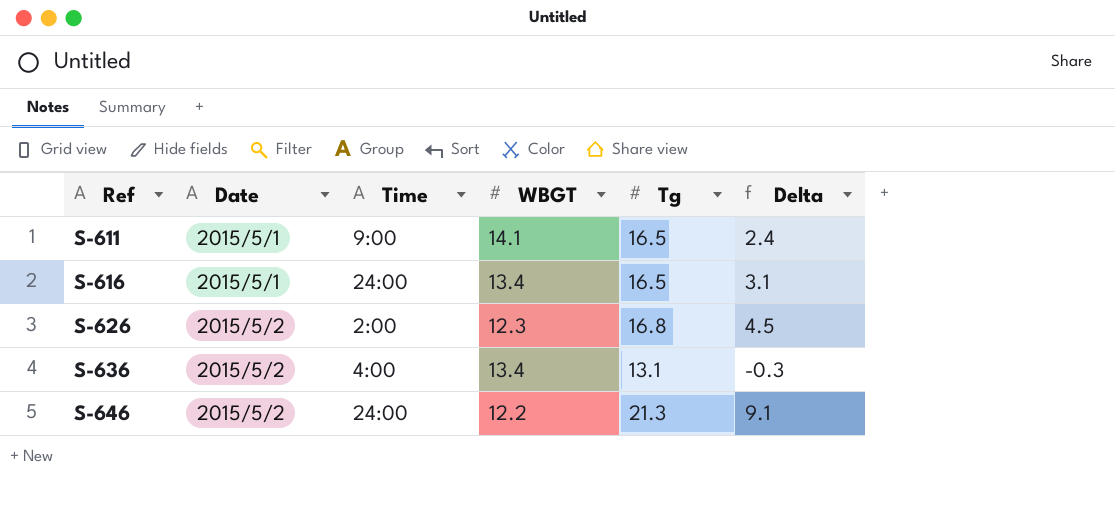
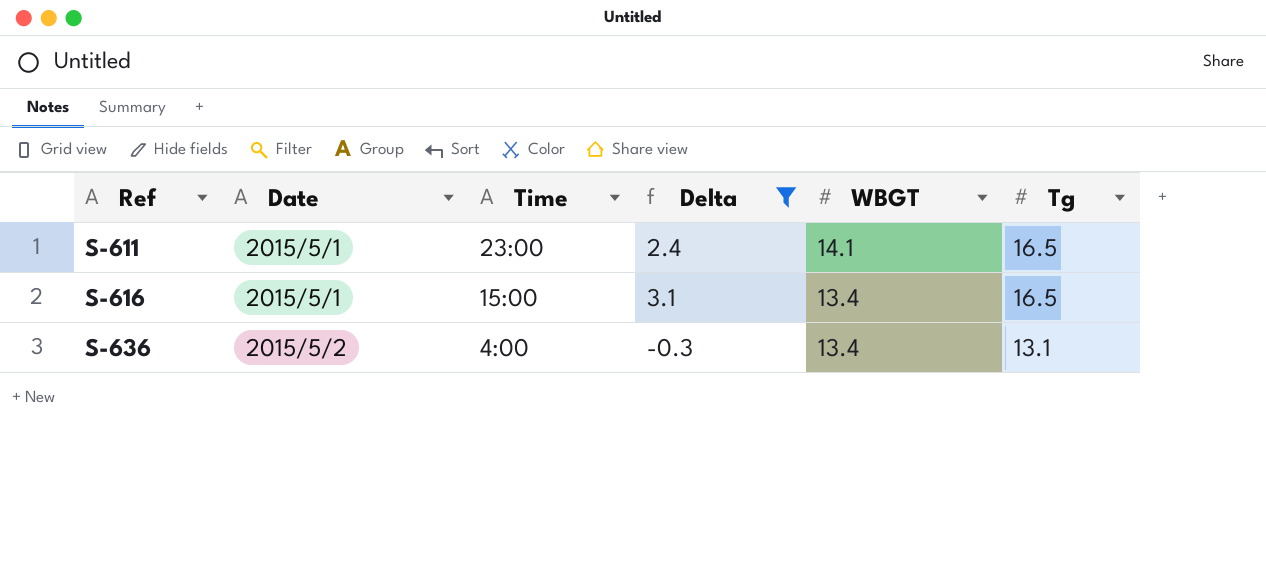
filter: none -> Delta <= 3.1
column Delta | position: 6 -> 4
S-611 | Time: 9:00 -> 23:00
S-616 | Time: 24:00 -> 15:00

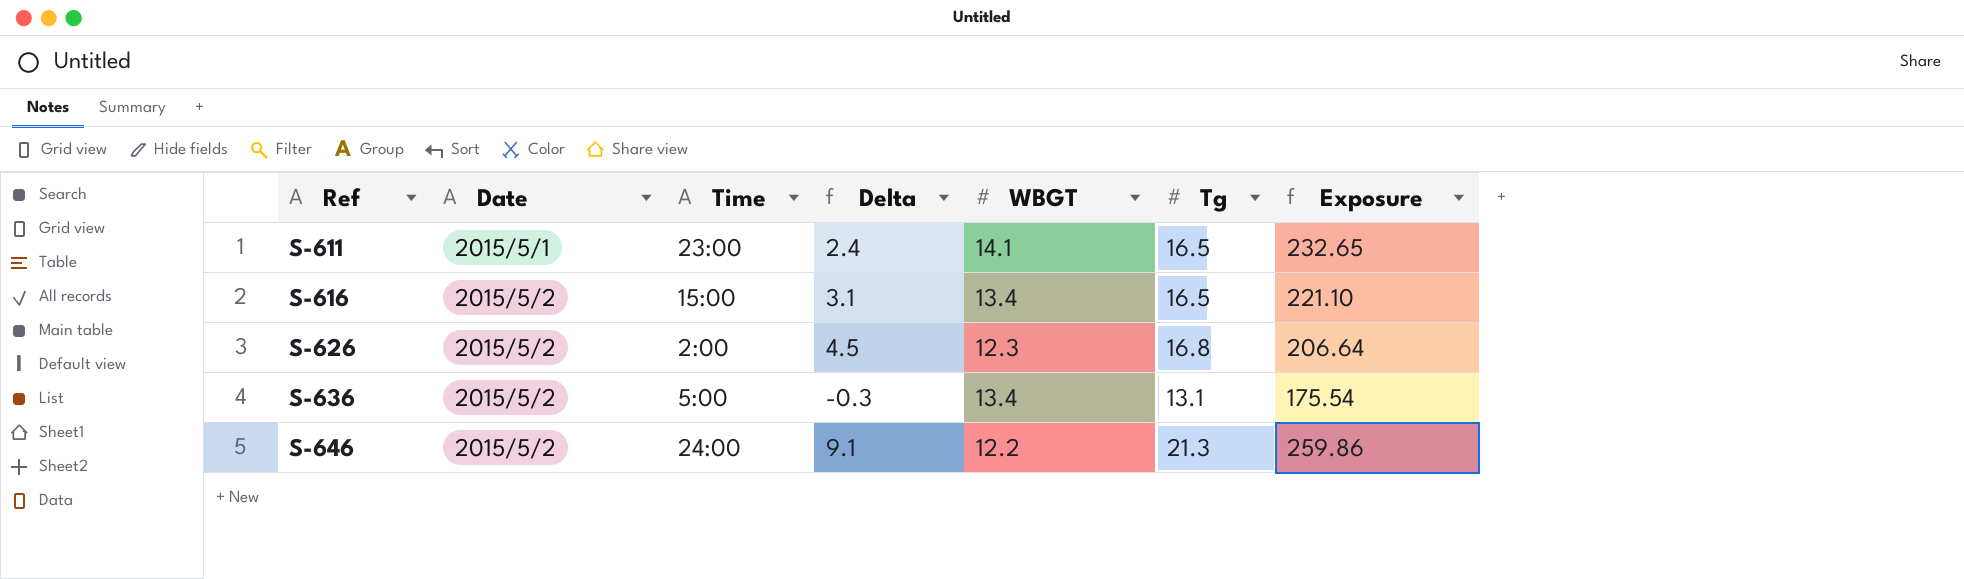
filter: Delta <= 3.1 -> none
column Exposure | formula: none -> [WBGT] * [Tg]
S-616 | Date: 2015/5/1 -> 2015/5/2
S-636 | Time: 4:00 -> 5:00

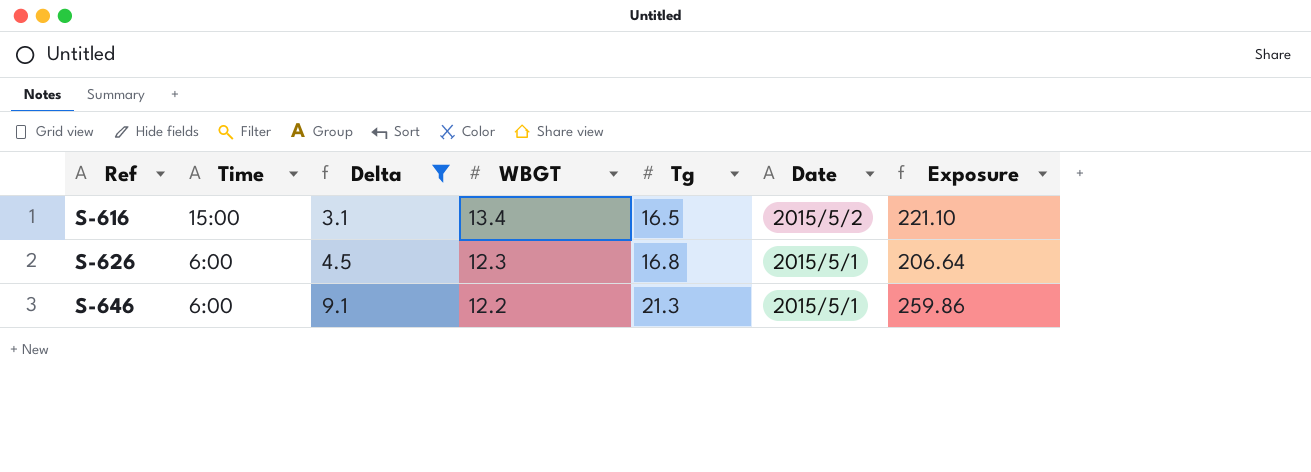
filter: none -> Delta >= 3.1
column Date | position: 2 -> 6
S-626 | Time: 2:00 -> 6:00
S-626 | Date: 2015/5/2 -> 2015/5/1
S-646 | Time: 24:00 -> 6:00
S-646 | Date: 2015/5/2 -> 2015/5/1

